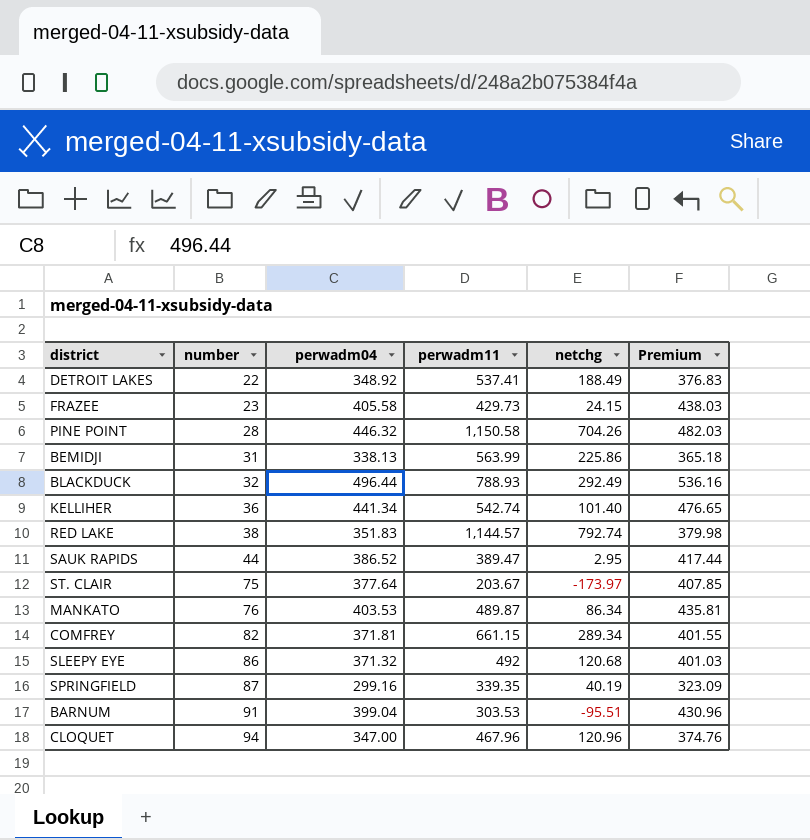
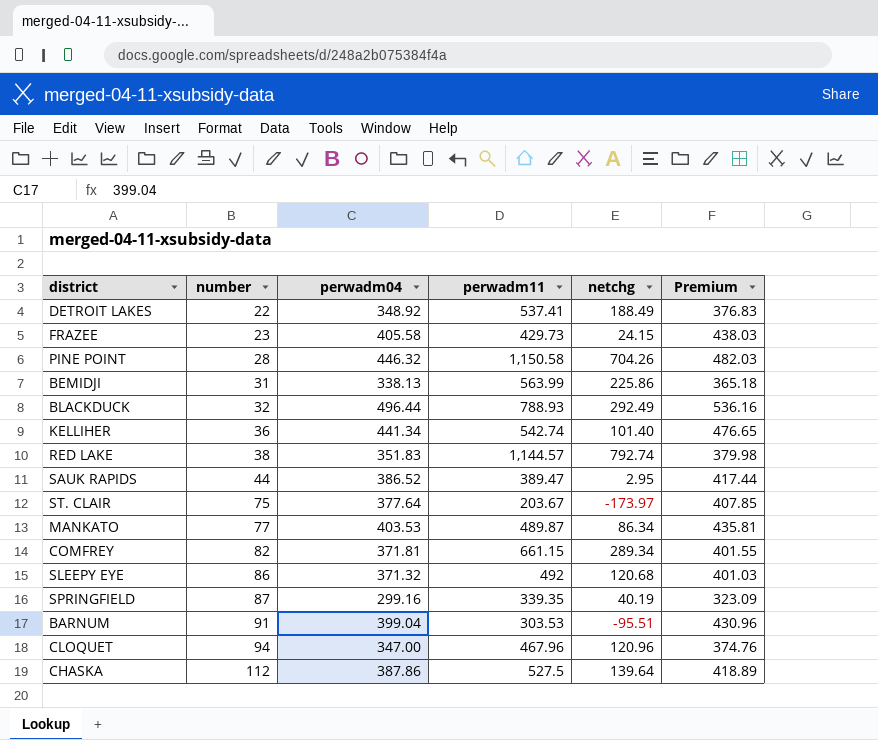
MANKATO | number: 76 -> 77
row CHASKA: none -> 112 | 387.86 | 527.5 | 139.64 | 418.89

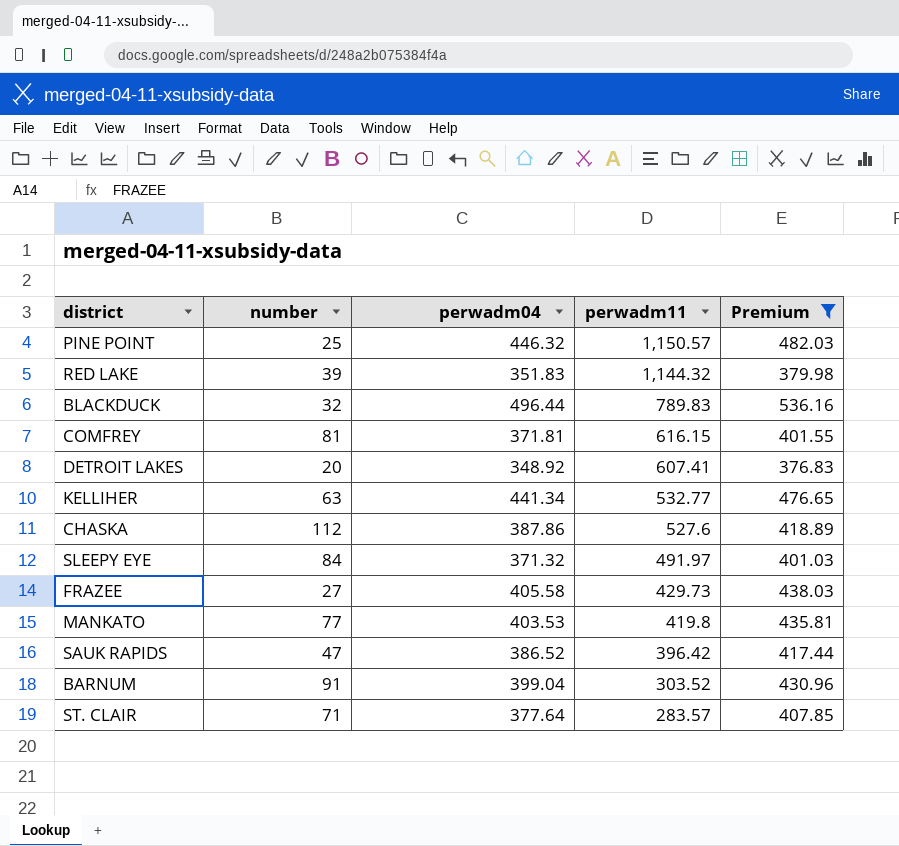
filter: none -> Premium >= 376.83
row order: number ascending -> perwadm11 descending
column netchg | formula: [perwadm11] - [perwadm04] -> none
PINE POINT | number: 28 -> 25
PINE POINT | perwadm11: 1,150.58 -> 1,150.57
RED LAKE | number: 38 -> 39
RED LAKE | perwadm11: 1,144.57 -> 1,144.32
BLACKDUCK | perwadm11: 788.93 -> 789.83
COMFREY | number: 82 -> 81
COMFREY | perwadm11: 661.15 -> 616.15
DETROIT LAKES | number: 22 -> 20
DETROIT LAKES | perwadm11: 537.41 -> 607.41
KELLIHER | number: 36 -> 63
KELLIHER | perwadm11: 542.74 -> 532.77
CHASKA | perwadm11: 527.5 -> 527.6
SLEEPY EYE | number: 86 -> 84
SLEEPY EYE | perwadm11: 492 -> 491.97
FRAZEE | number: 23 -> 27
MANKATO | perwadm11: 489.87 -> 419.8
SAUK RAPIDS | number: 44 -> 47
SAUK RAPIDS | perwadm11: 389.47 -> 396.42
BARNUM | perwadm11: 303.53 -> 303.52
ST. CLAIR | number: 75 -> 71
ST. CLAIR | perwadm11: 203.67 -> 283.57

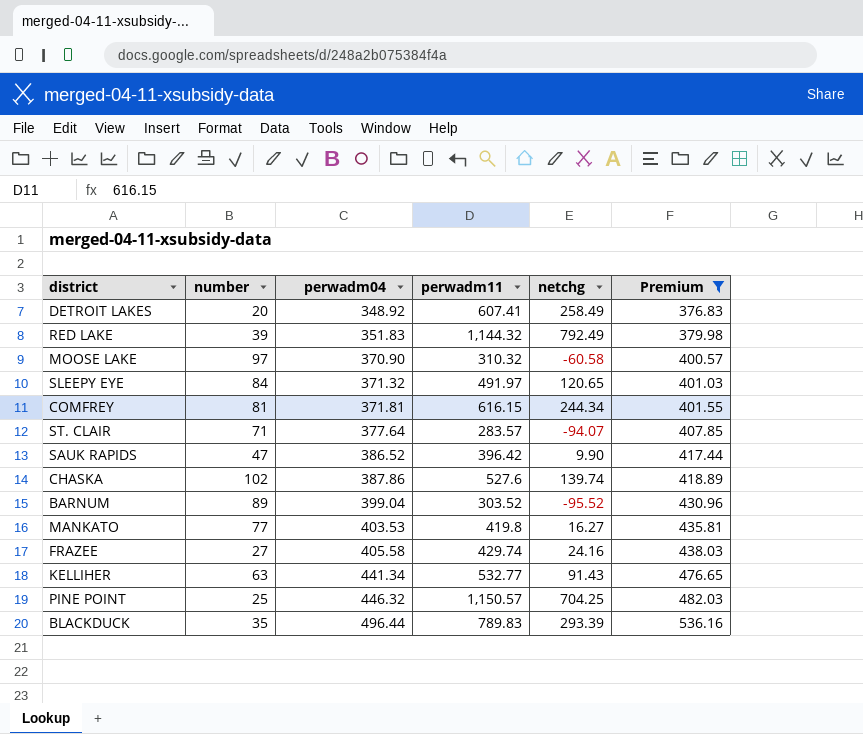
row order: perwadm11 descending -> perwadm04 ascending
column netchg | formula: none -> [perwadm11] - [perwadm04]
row MOOSE LAKE: none -> 97 | 370.90 | 310.32 | -60.58 | 400.57
CHASKA | number: 112 -> 102
BARNUM | number: 91 -> 89
FRAZEE | perwadm11: 429.73 -> 429.74
BLACKDUCK | number: 32 -> 35

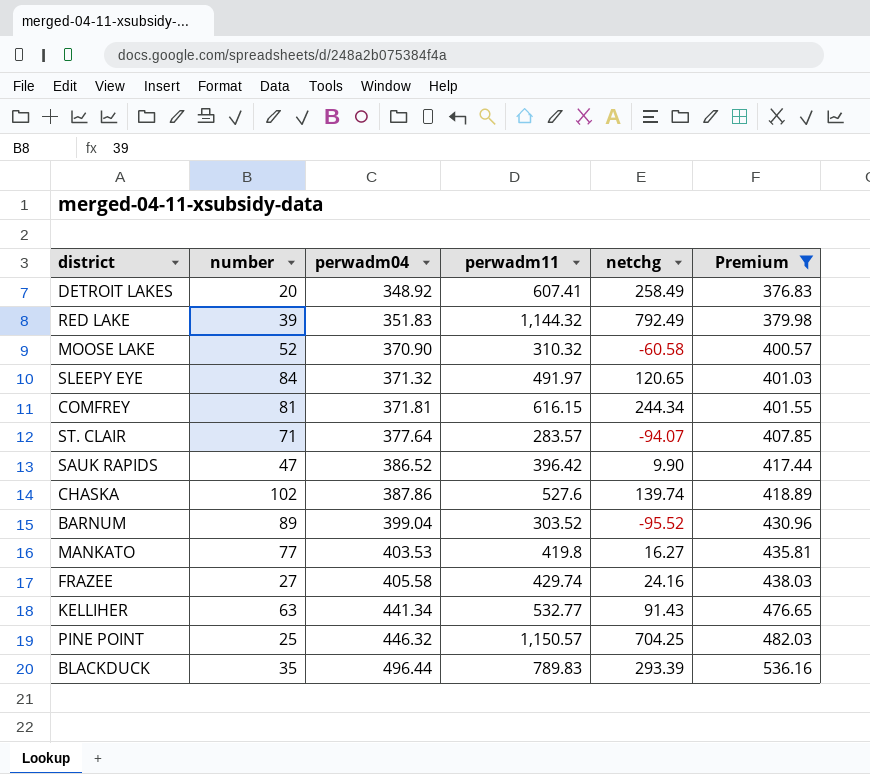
MOOSE LAKE | number: 97 -> 52

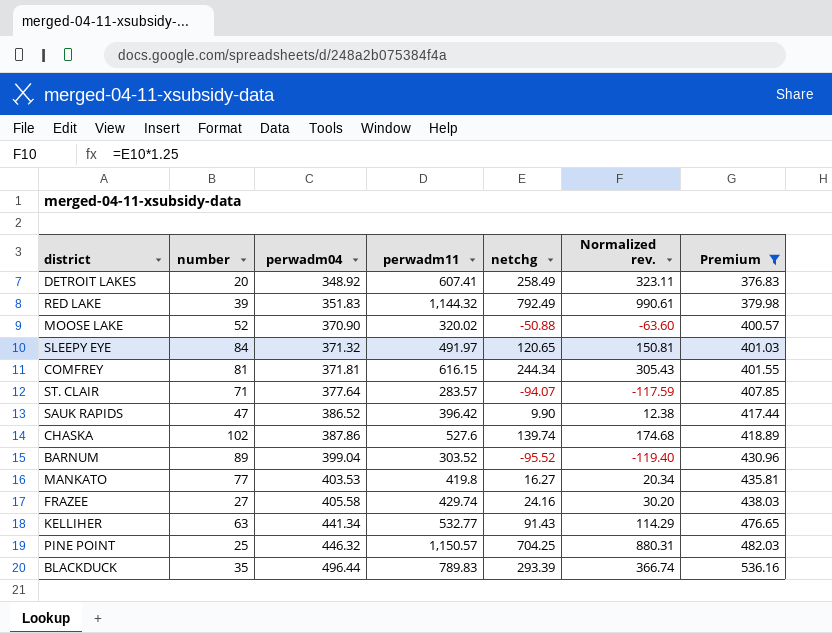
column Normalized rev. | formula: none -> [netchg] * 1.25
MOOSE LAKE | perwadm11: 310.32 -> 320.02
MOOSE LAKE | netchg: -60.58 -> -50.88

